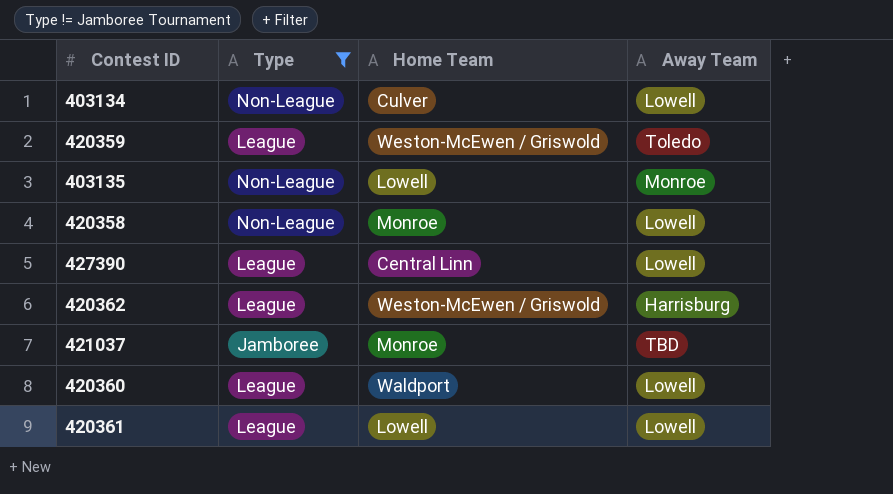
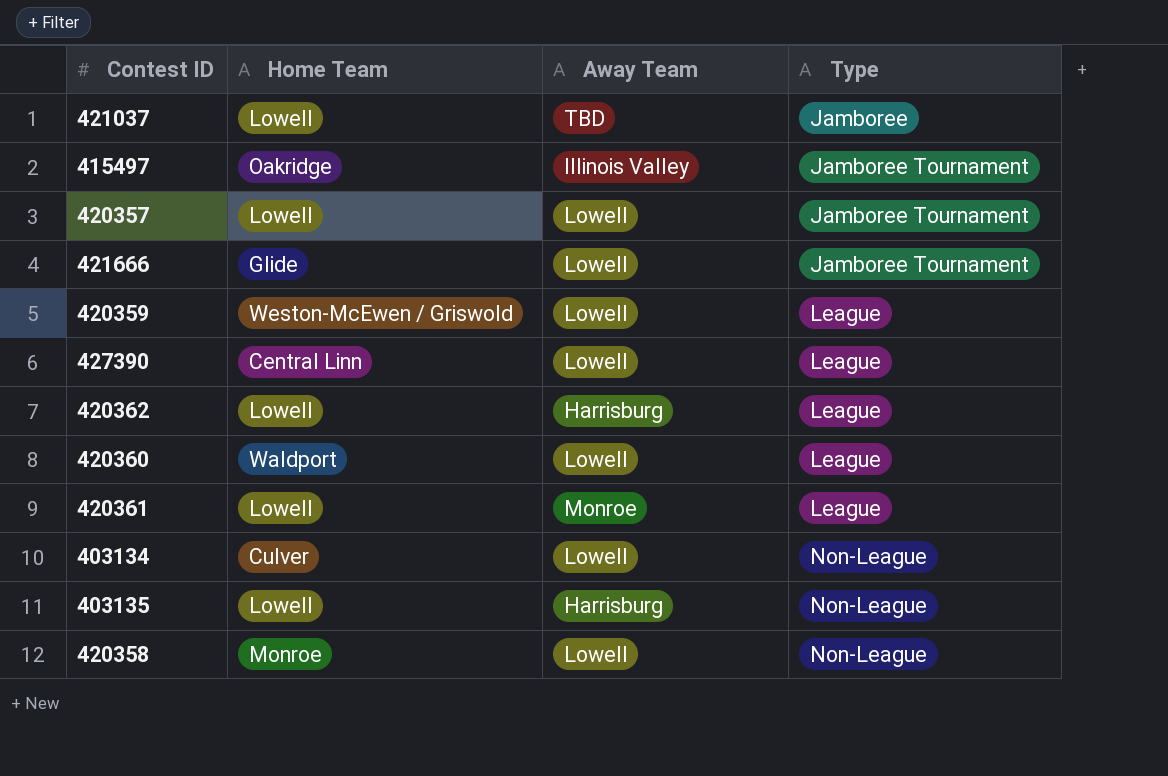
filter: Type != Jamboree Tournament -> none
row order: none -> Type ascending
column Type | position: 2 -> 4
421037 | Home Team: Monroe -> Lowell
420359 | Away Team: Toledo -> Lowell
420362 | Home Team: Weston-McEwen / Griswold -> Lowell
420361 | Away Team: Lowell -> Monroe
403135 | Away Team: Monroe -> Harrisburg

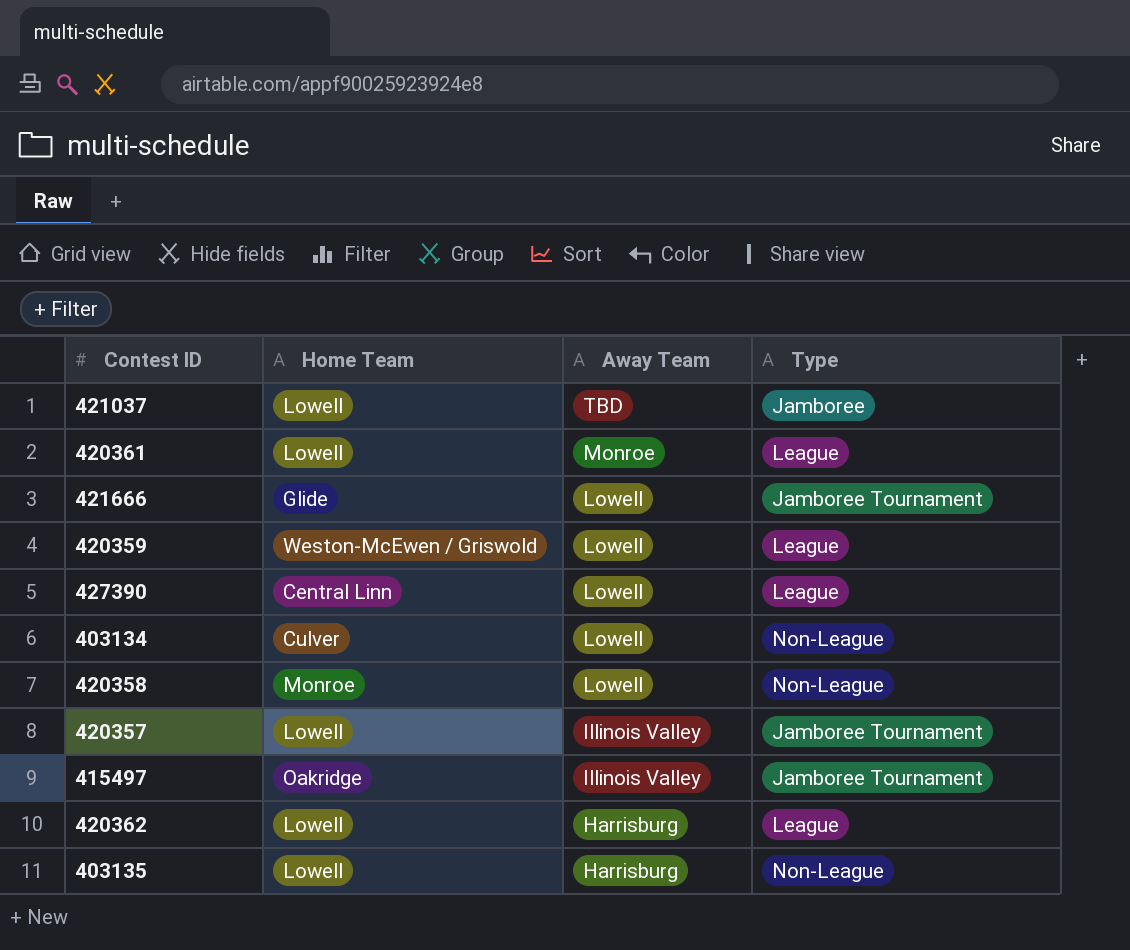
row order: Type ascending -> Away Team descending
row 420360: Waldport | Lowell | League -> none
420357 | Away Team: Lowell -> Illinois Valley

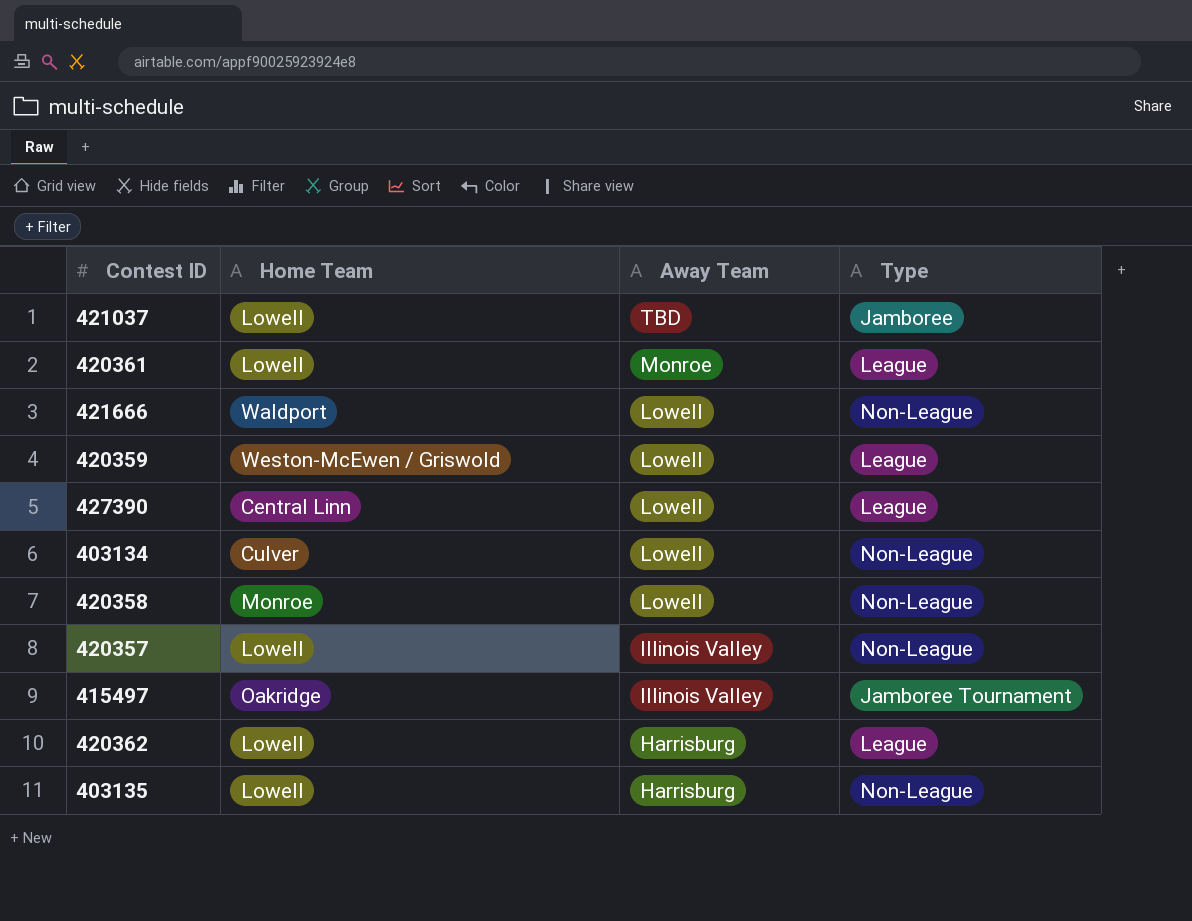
421666 | Home Team: Glide -> Waldport
421666 | Type: Jamboree Tournament -> Non-League
420357 | Type: Jamboree Tournament -> Non-League

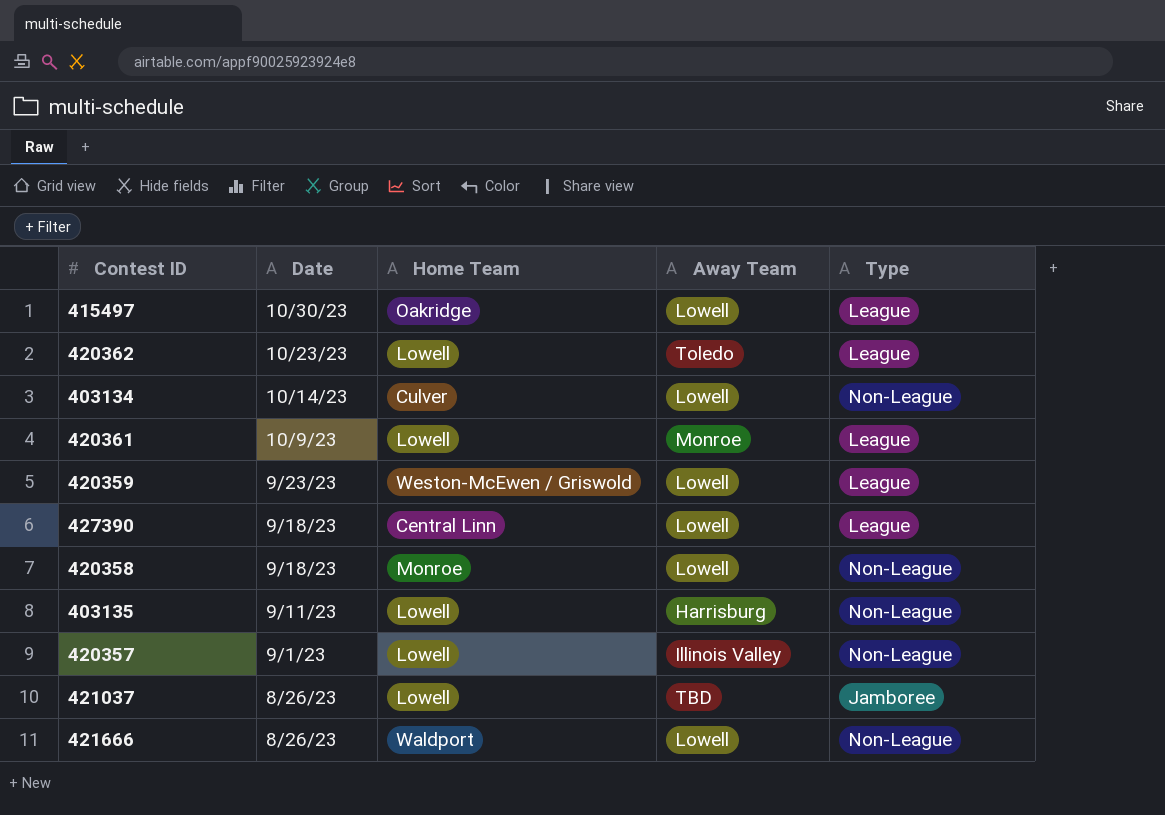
row order: Away Team descending -> Date descending
column Date | position: none -> 2
415497 | Away Team: Illinois Valley -> Lowell
415497 | Type: Jamboree Tournament -> League
420362 | Away Team: Harrisburg -> Toledo

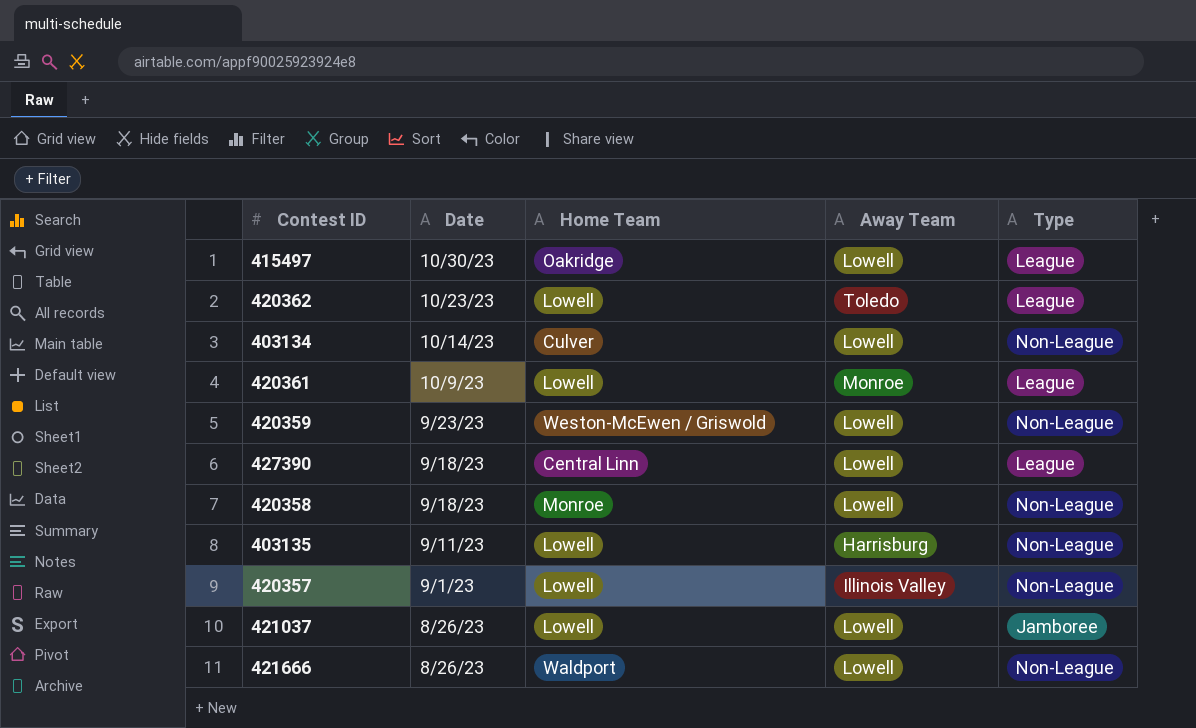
420359 | Type: League -> Non-League
421037 | Away Team: TBD -> Lowell

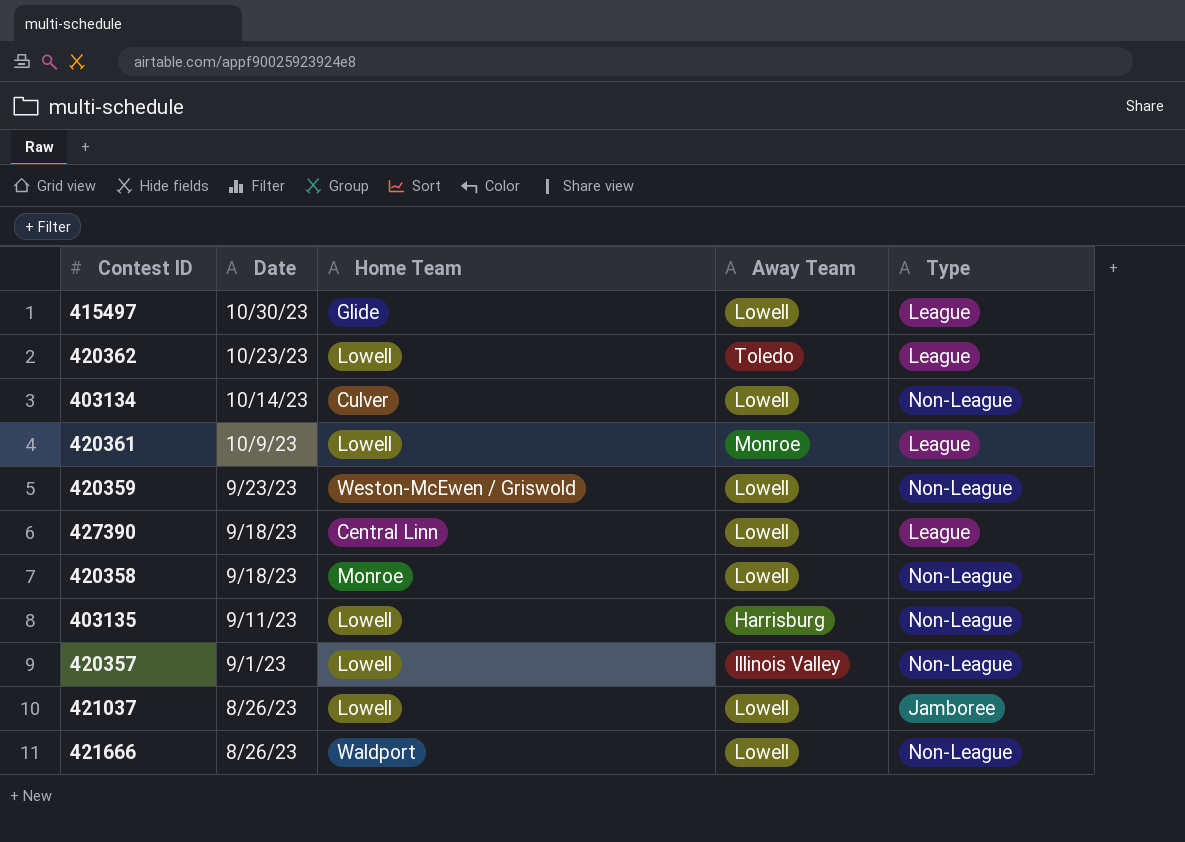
415497 | Home Team: Oakridge -> Glide

